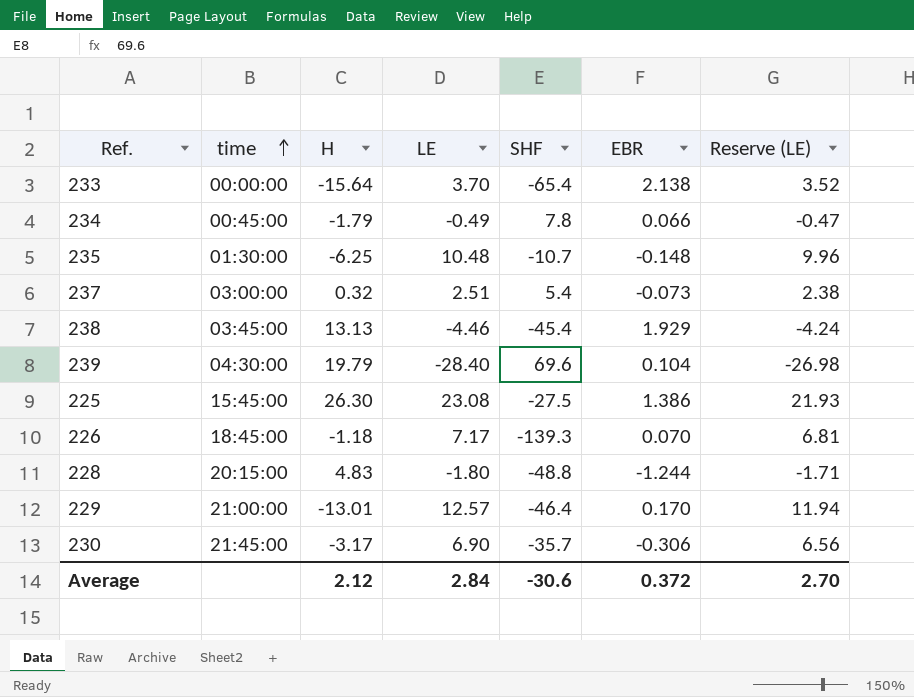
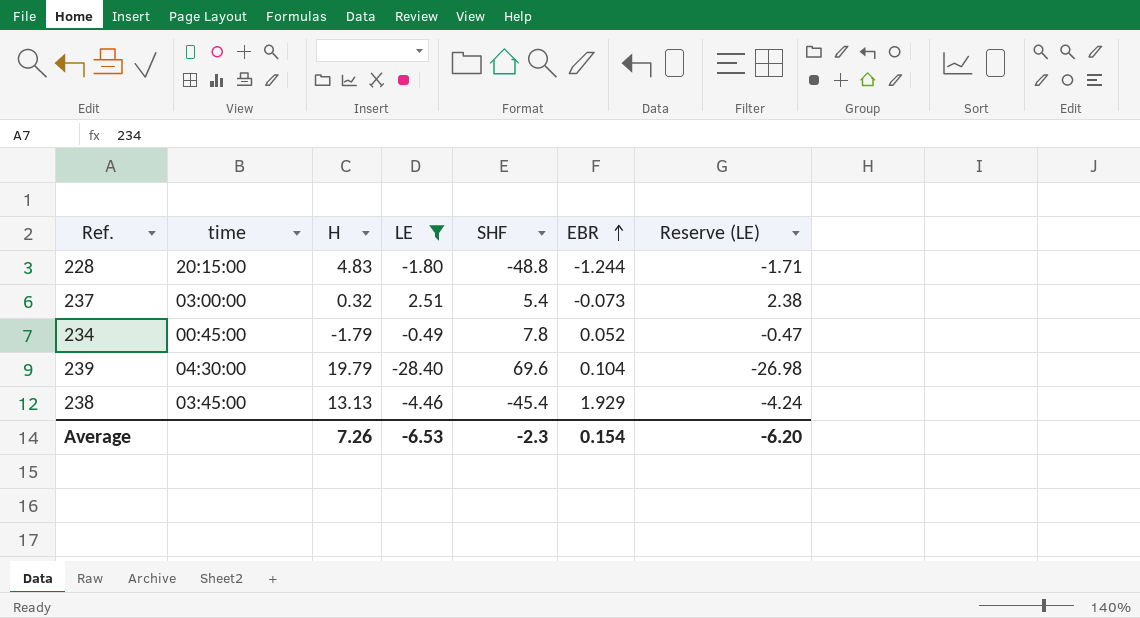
filter: none -> LE <= 2.51
row order: time ascending -> EBR ascending
234 | EBR: 0.066 -> 0.052
Average | H: 2.12 -> 7.26
Average | LE: 2.84 -> -6.53
Average | SHF: -30.6 -> -2.3
Average | EBR: 0.372 -> 0.154
Average | Reserve (LE): 2.70 -> -6.20

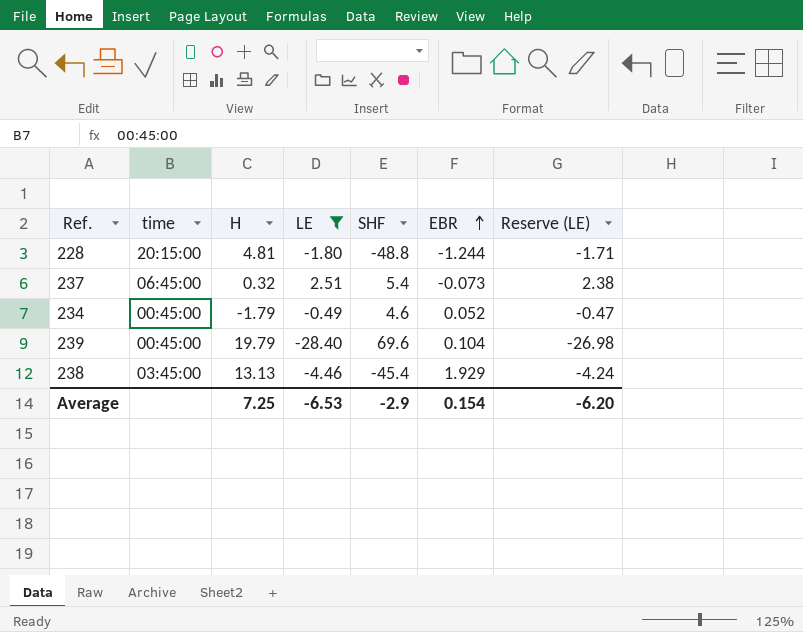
228 | H: 4.83 -> 4.81
237 | time: 03:00:00 -> 06:45:00
234 | SHF: 7.8 -> 4.6
239 | time: 04:30:00 -> 00:45:00
Average | H: 7.26 -> 7.25
Average | SHF: -2.3 -> -2.9

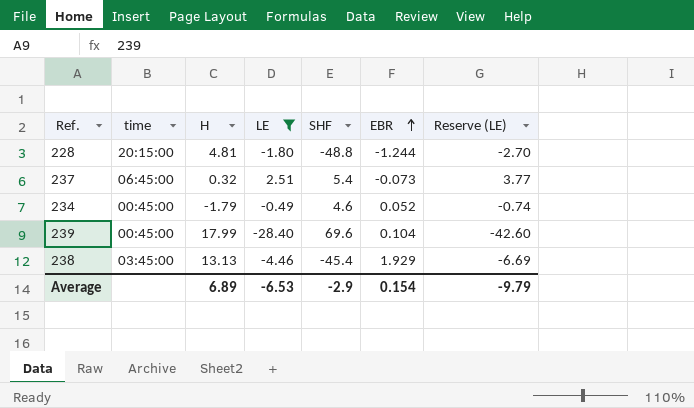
column Reserve (LE) | formula: [LE] * 0.95 -> [LE] * 1.5
239 | H: 19.79 -> 17.99
Average | H: 7.25 -> 6.89
Average | Reserve (LE): -6.20 -> -9.79

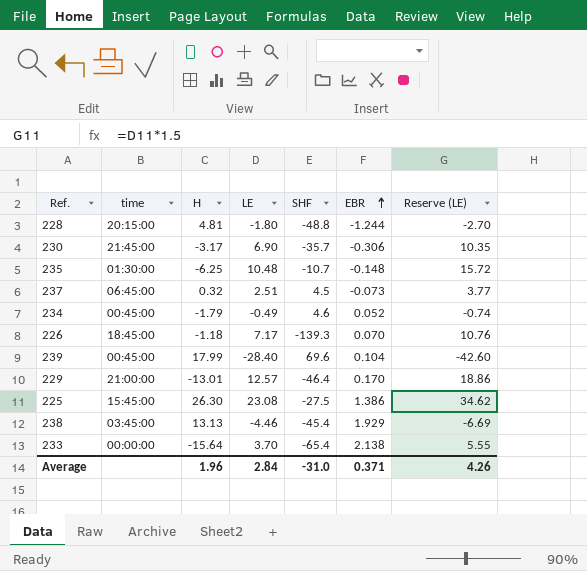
filter: LE <= 2.51 -> none
237 | SHF: 5.4 -> 4.5
Average | H: 6.89 -> 1.96
Average | LE: -6.53 -> 2.84
Average | SHF: -2.9 -> -31.0
Average | EBR: 0.154 -> 0.371
Average | Reserve (LE): -9.79 -> 4.26

